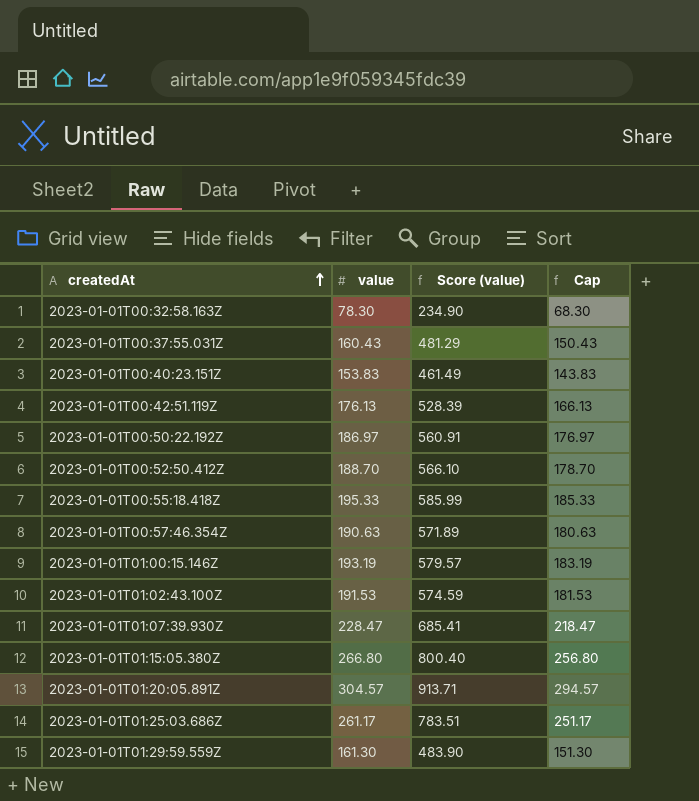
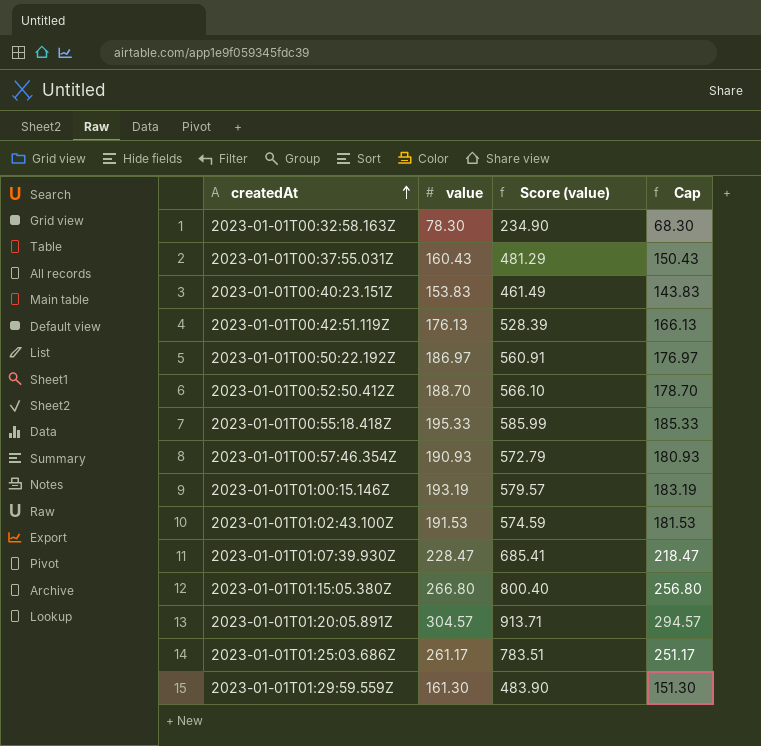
2023-01-01T00:57:46.354Z | value: 190.63 -> 190.93
2023-01-01T00:57:46.354Z | Score (value): 571.89 -> 572.79
2023-01-01T00:57:46.354Z | Cap: 180.63 -> 180.93

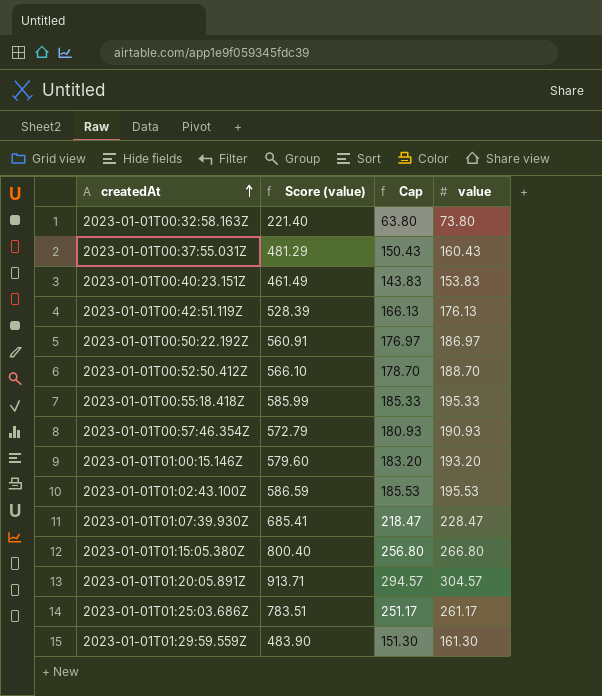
column value | position: 2 -> 4
2023-01-01T00:32:58.163Z | Score (value): 234.90 -> 221.40
2023-01-01T00:32:58.163Z | Cap: 68.30 -> 63.80
2023-01-01T00:32:58.163Z | value: 78.30 -> 73.80
2023-01-01T01:00:15.146Z | Score (value): 579.57 -> 579.60
2023-01-01T01:00:15.146Z | Cap: 183.19 -> 183.20
2023-01-01T01:00:15.146Z | value: 193.19 -> 193.20
2023-01-01T01:02:43.100Z | Score (value): 574.59 -> 586.59
2023-01-01T01:02:43.100Z | Cap: 181.53 -> 185.53
2023-01-01T01:02:43.100Z | value: 191.53 -> 195.53

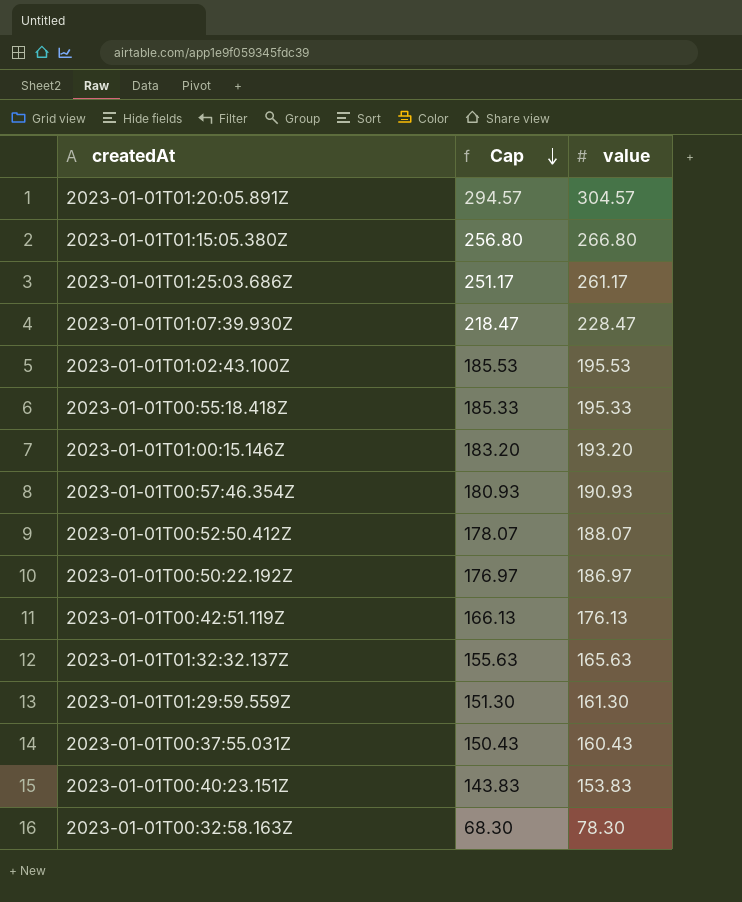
row order: createdAt ascending -> Cap descending
column Score (value) | formula: [value] * 3 -> none
2023-01-01T00:52:50.412Z | Cap: 178.70 -> 178.07
2023-01-01T00:52:50.412Z | value: 188.70 -> 188.07
row 2023-01-01T01:32:32.137Z: none -> 155.63 | 165.63
2023-01-01T00:32:58.163Z | Cap: 63.80 -> 68.30
2023-01-01T00:32:58.163Z | value: 73.80 -> 78.30

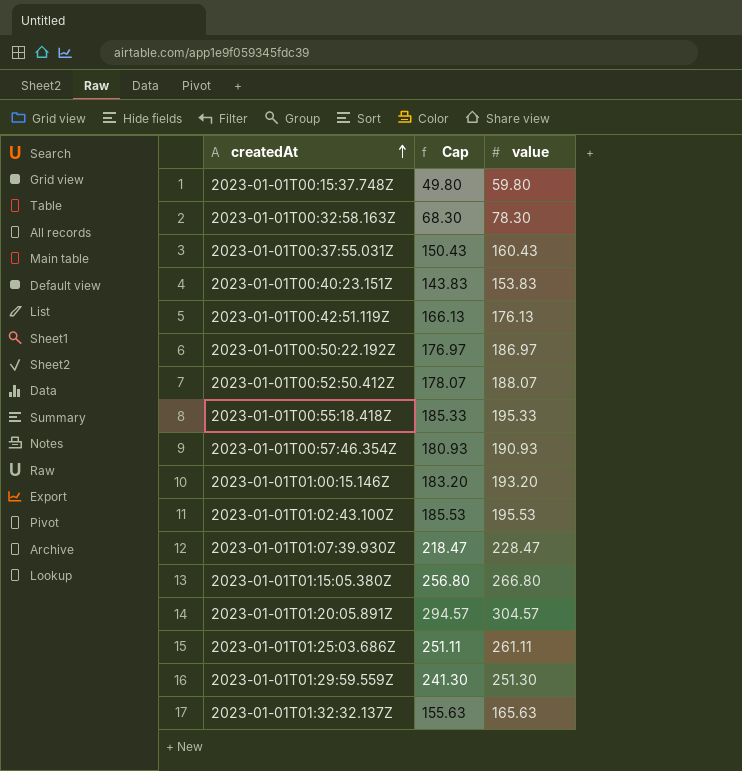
row order: Cap descending -> createdAt ascending
row 2023-01-01T00:15:37.748Z: none -> 49.80 | 59.80
2023-01-01T01:25:03.686Z | Cap: 251.17 -> 251.11
2023-01-01T01:25:03.686Z | value: 261.17 -> 261.11
2023-01-01T01:29:59.559Z | Cap: 151.30 -> 241.30
2023-01-01T01:29:59.559Z | value: 161.30 -> 251.30

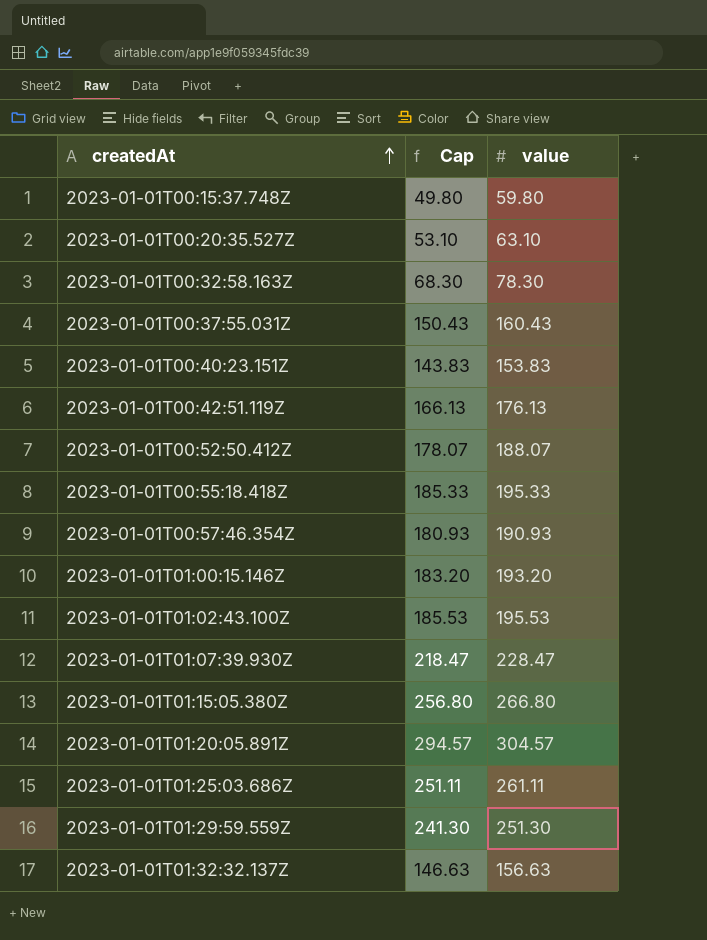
row 2023-01-01T00:50:22.192Z: 176.97 | 186.97 -> none
row 2023-01-01T00:20:35.527Z: none -> 53.10 | 63.10
2023-01-01T01:32:32.137Z | Cap: 155.63 -> 146.63
2023-01-01T01:32:32.137Z | value: 165.63 -> 156.63

